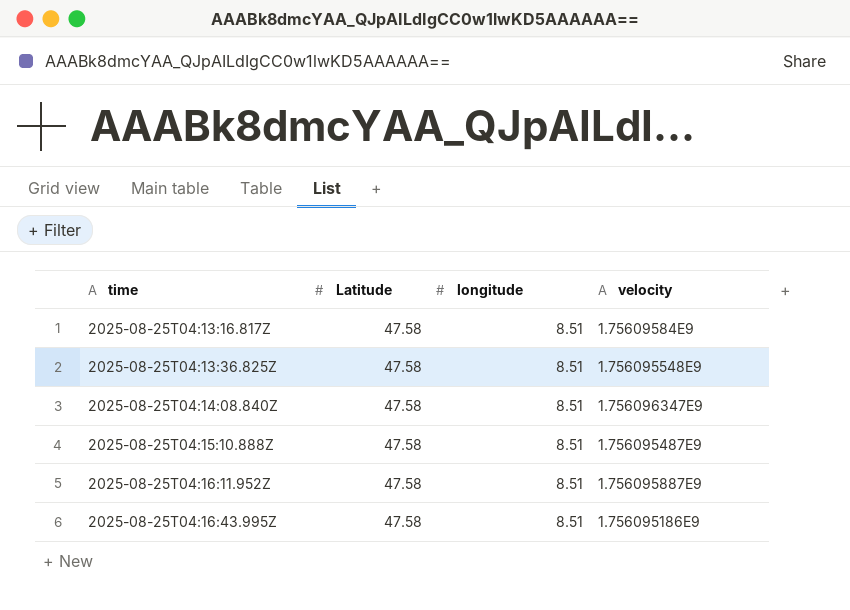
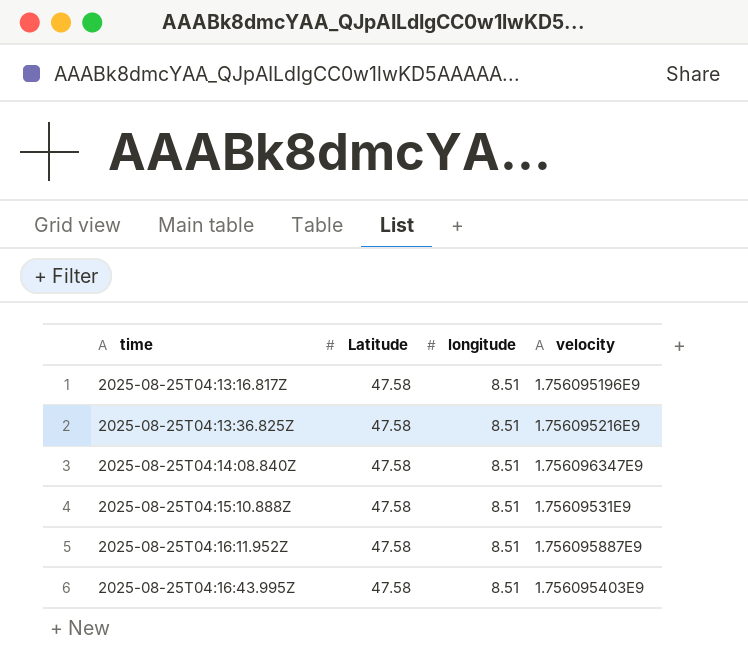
2025-08-25T04:13:16.817Z | velocity: 1.75609584E9 -> 1.756095196E9
2025-08-25T04:13:36.825Z | velocity: 1.756095548E9 -> 1.756095216E9
2025-08-25T04:15:10.888Z | velocity: 1.756095487E9 -> 1.75609531E9
2025-08-25T04:16:43.995Z | velocity: 1.756095186E9 -> 1.756095403E9

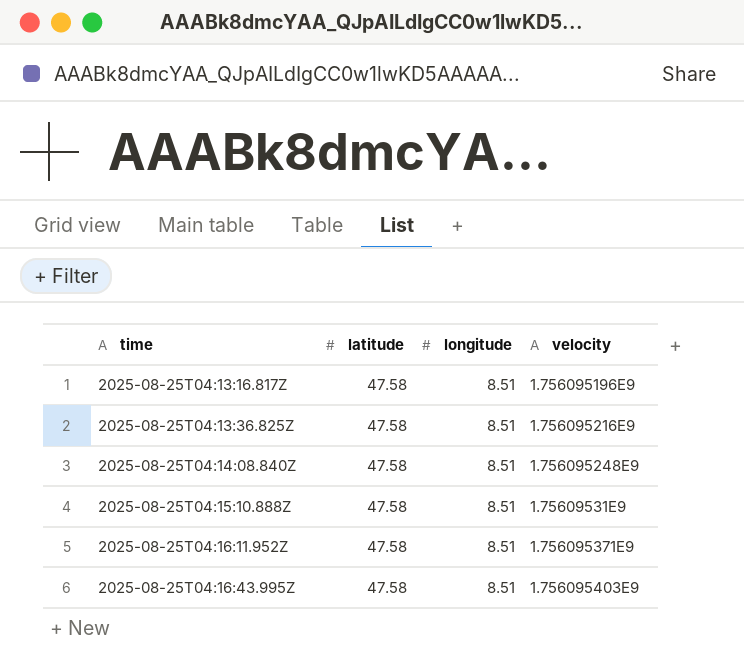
column name: Latitude -> latitude
2025-08-25T04:14:08.840Z | velocity: 1.756096347E9 -> 1.756095248E9
2025-08-25T04:16:11.952Z | velocity: 1.756095887E9 -> 1.756095371E9

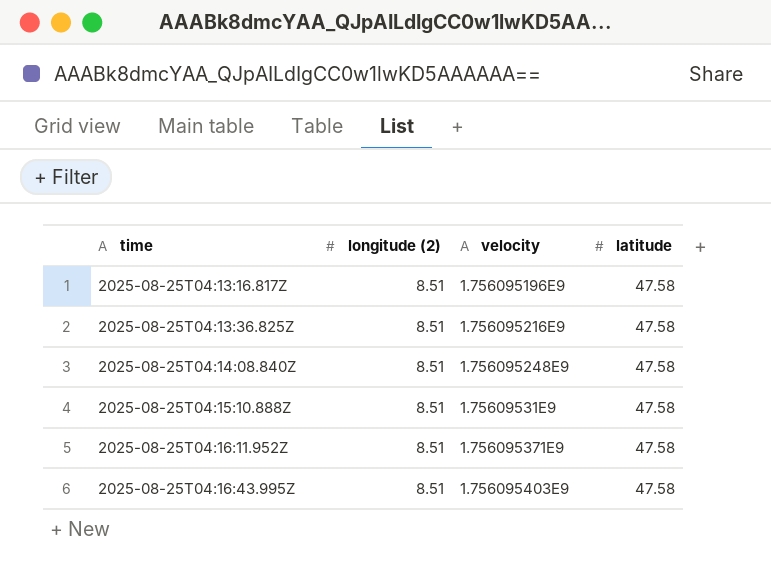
column name: longitude -> longitude (2)
column latitude | position: 2 -> 4

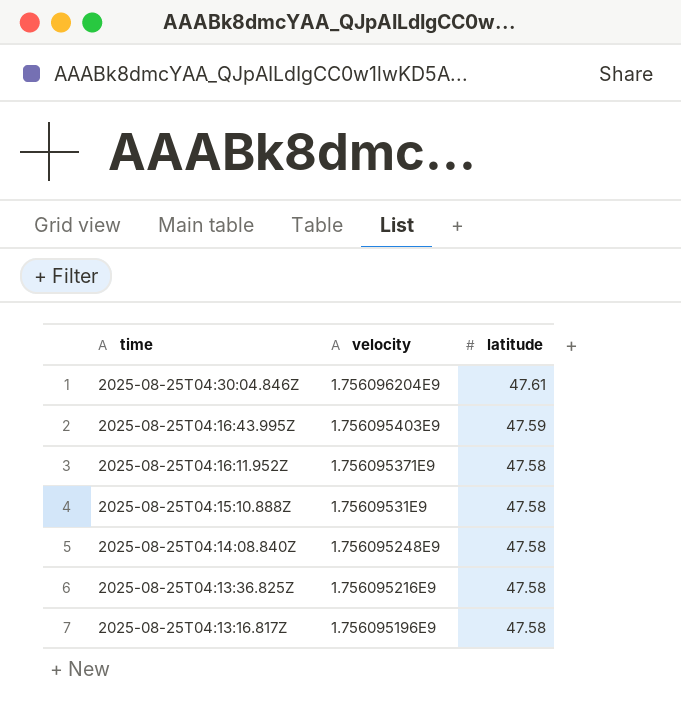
row order: time ascending -> time descending
column longitude (2) | position: 2 -> none
row 2025-08-25T04:30:04.846Z: none -> 1.756096204E9 | 47.61
2025-08-25T04:16:43.995Z | latitude: 47.58 -> 47.59

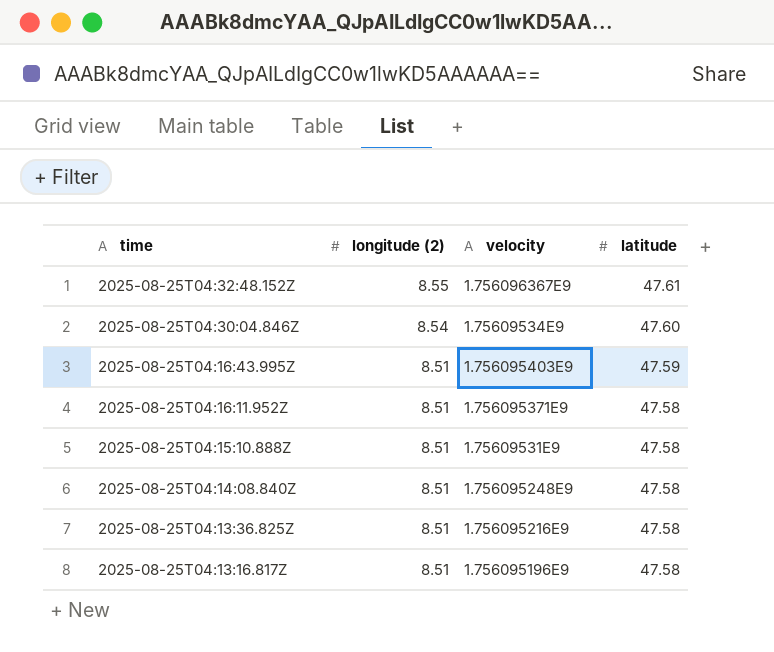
column longitude (2) | position: none -> 2
row 2025-08-25T04:32:48.152Z: none -> 8.55 | 1.756096367E9 | 47.61
2025-08-25T04:30:04.846Z | velocity: 1.756096204E9 -> 1.75609534E9
2025-08-25T04:30:04.846Z | latitude: 47.61 -> 47.60

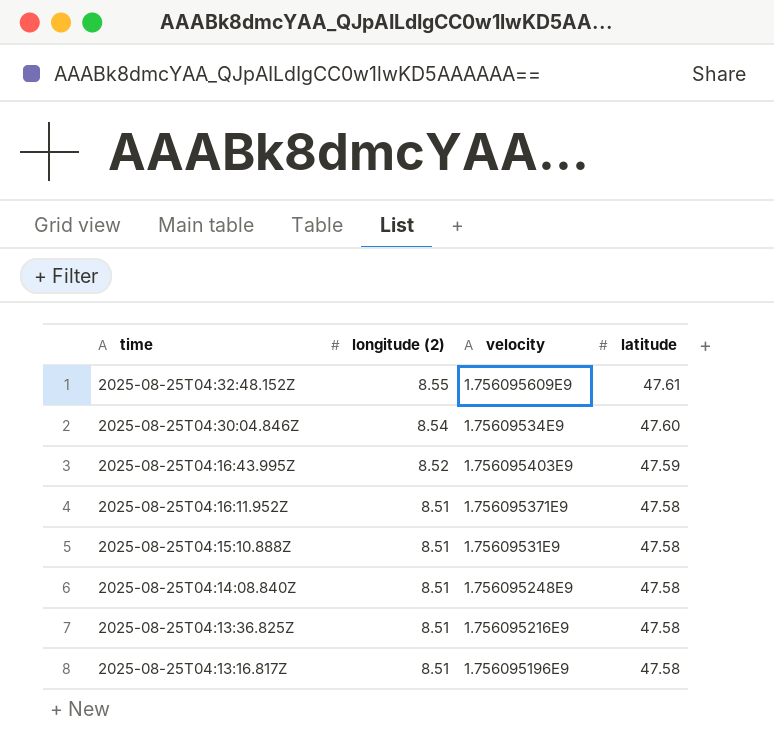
2025-08-25T04:32:48.152Z | velocity: 1.756096367E9 -> 1.756095609E9
2025-08-25T04:16:43.995Z | longitude (2): 8.51 -> 8.52

